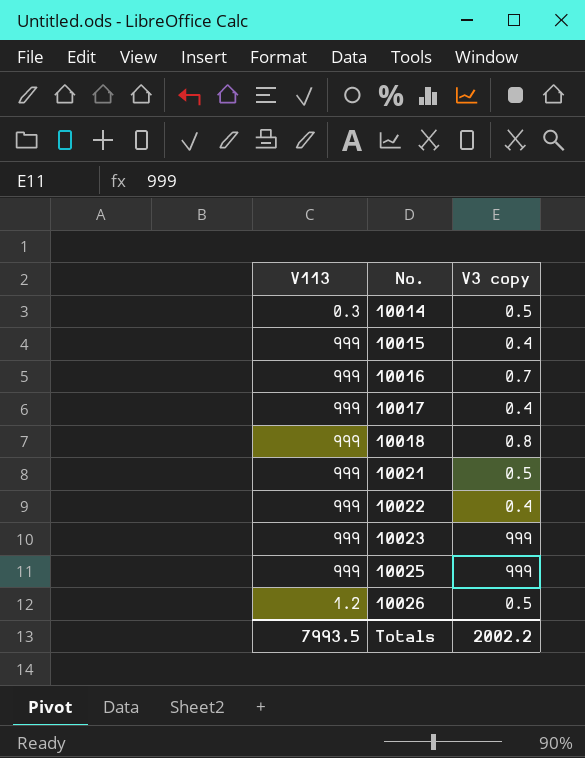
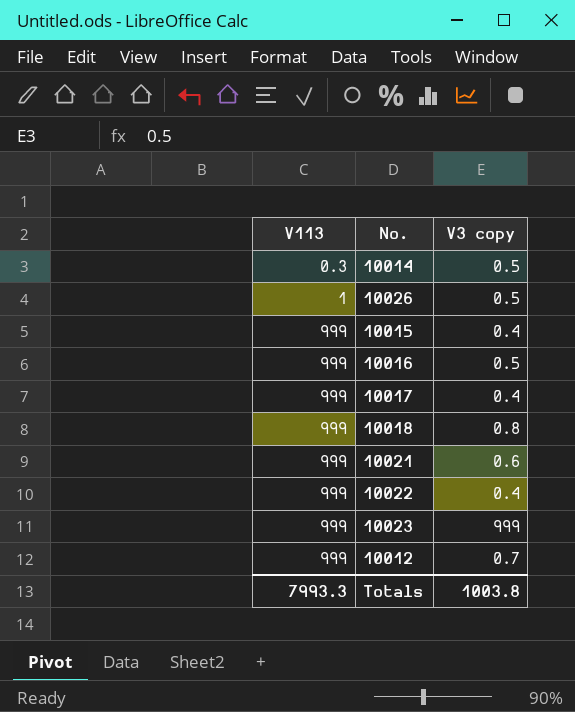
row order: No. ascending -> V113 ascending
row 10025: 999 | 999 -> none
10026 | V113: 1.2 -> 1
10016 | V3 copy: 0.7 -> 0.5
10021 | V3 copy: 0.5 -> 0.6
row 10012: none -> 999 | 0.7
Totals | V113: 7993.5 -> 7993.3
Totals | V3 copy: 2002.2 -> 1003.8

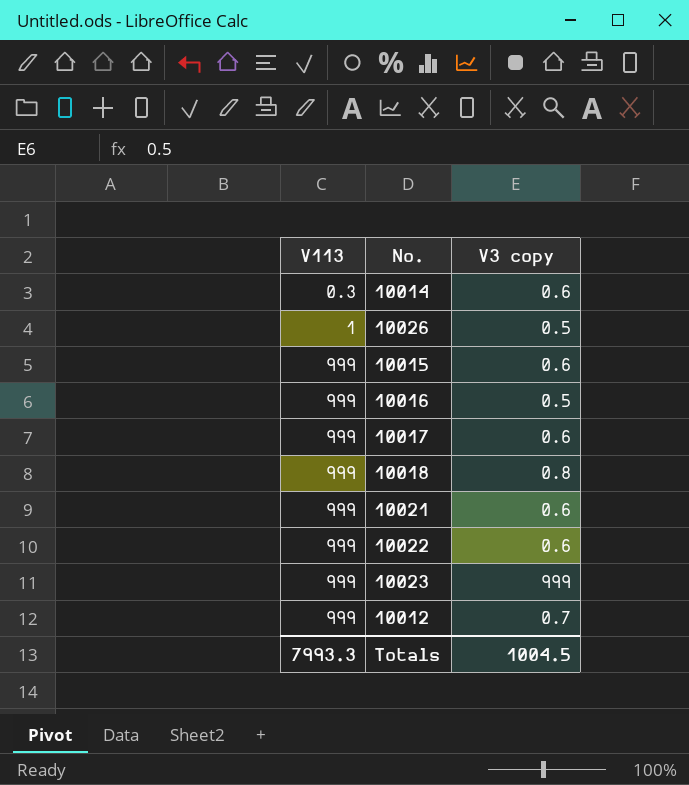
10014 | V3 copy: 0.5 -> 0.6
10015 | V3 copy: 0.4 -> 0.6
10017 | V3 copy: 0.4 -> 0.6
10022 | V3 copy: 0.4 -> 0.6
Totals | V3 copy: 1003.8 -> 1004.5

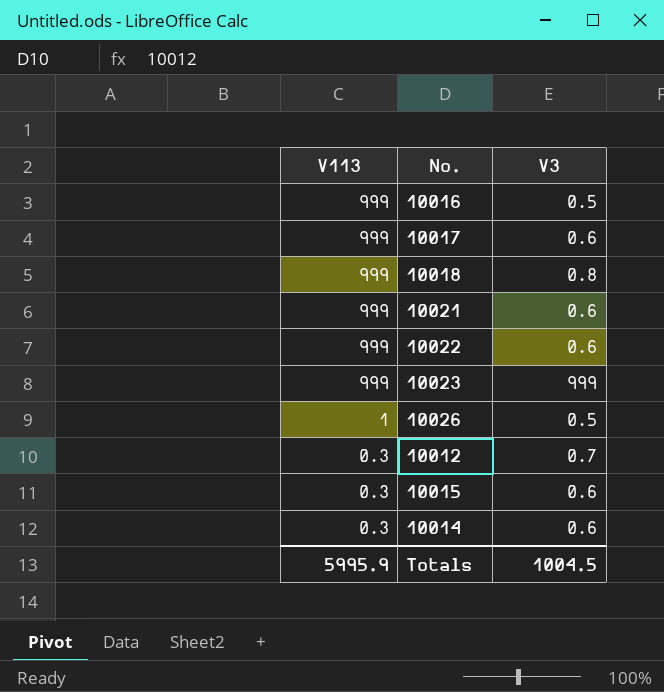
row order: V113 ascending -> V113 descending
column name: V3 copy -> V3
10012 | V113: 999 -> 0.3
10015 | V113: 999 -> 0.3
Totals | V113: 7993.3 -> 5995.9

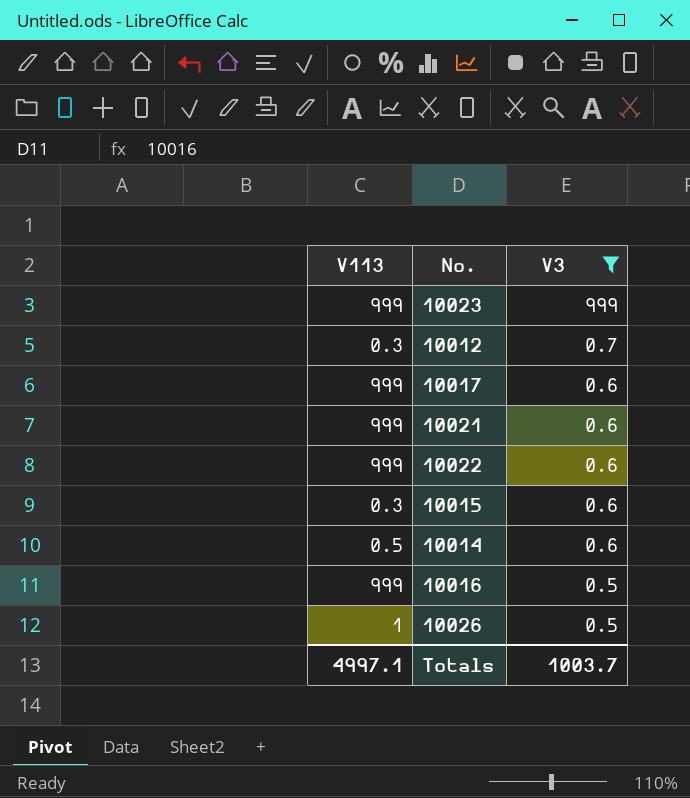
filter: none -> V3 != 0.8
row order: V113 descending -> V3 descending
10014 | V113: 0.3 -> 0.5
Totals | V113: 5995.9 -> 4997.1
Totals | V3: 1004.5 -> 1003.7

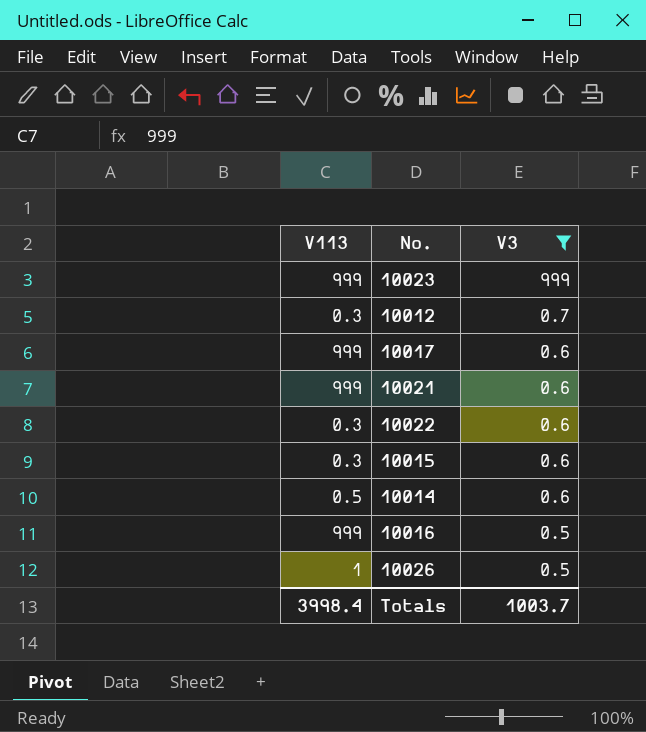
10022 | V113: 999 -> 0.3
Totals | V113: 4997.1 -> 3998.4

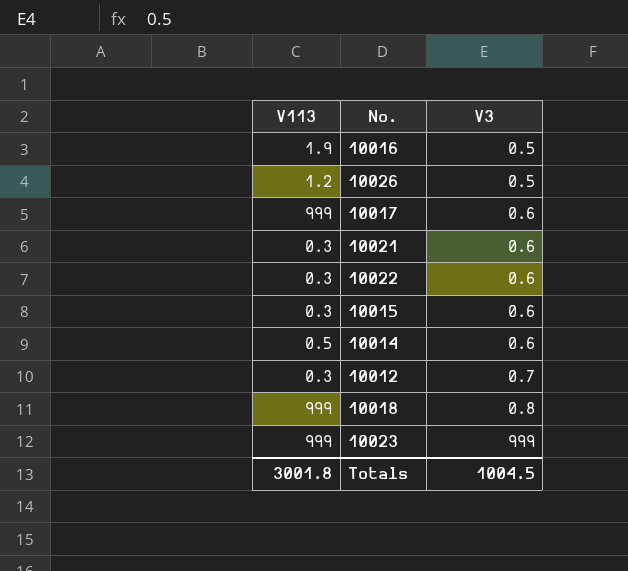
filter: V3 != 0.8 -> none
row order: V3 descending -> V3 ascending
10016 | V113: 999 -> 1.9
10026 | V113: 1 -> 1.2
10021 | V113: 999 -> 0.3
Totals | V113: 3998.4 -> 3001.8
Totals | V3: 1003.7 -> 1004.5

